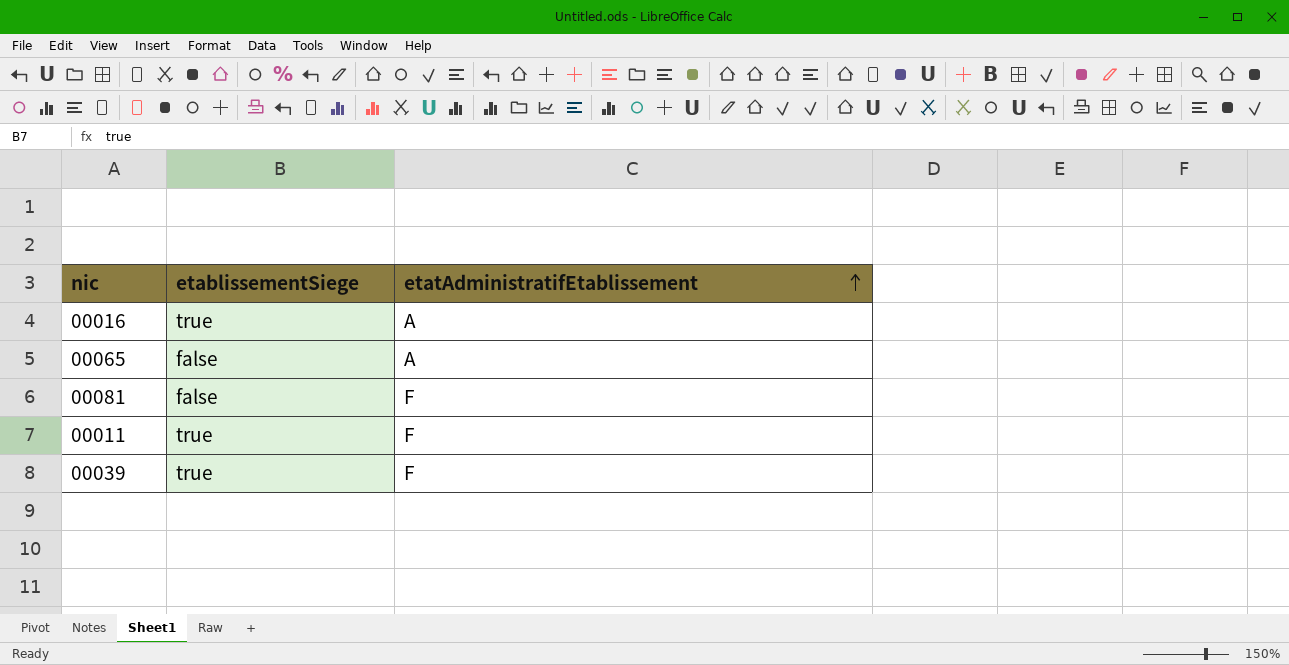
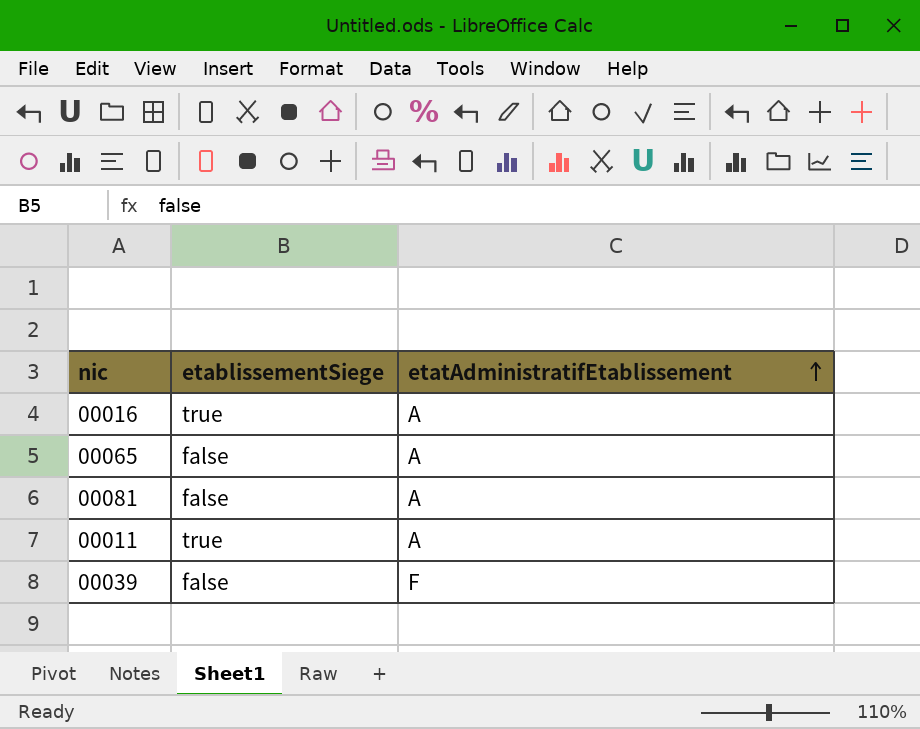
00081 | etatAdministratifEtablissement: F -> A
00011 | etatAdministratifEtablissement: F -> A
00039 | etablissementSiege: true -> false

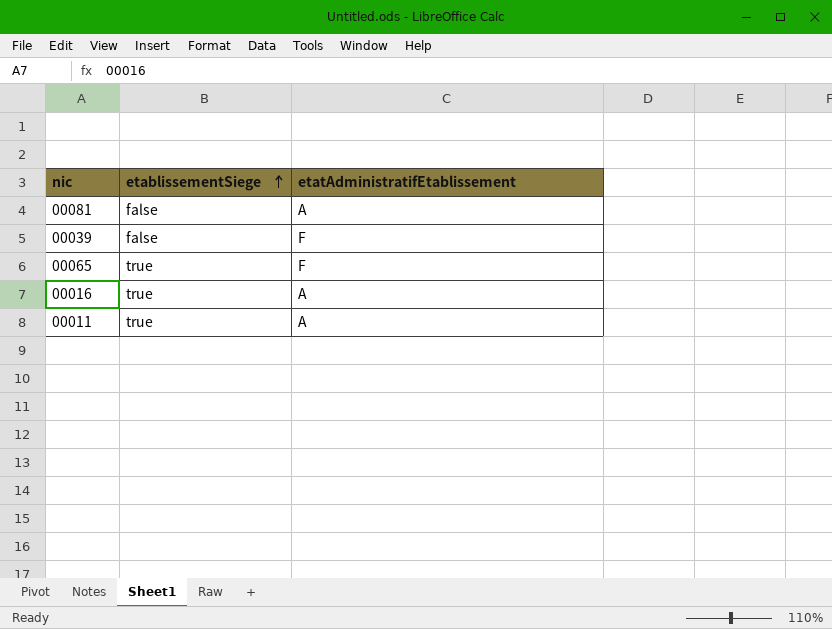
row order: etatAdministratifEtablissement ascending -> etablissementSiege ascending
00065 | etablissementSiege: false -> true
00065 | etatAdministratifEtablissement: A -> F

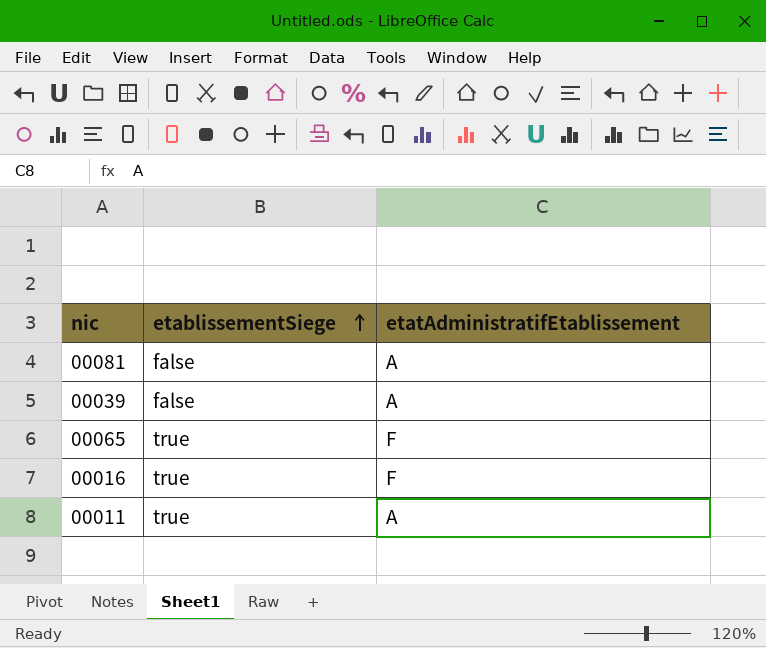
00039 | etatAdministratifEtablissement: F -> A
00016 | etatAdministratifEtablissement: A -> F

